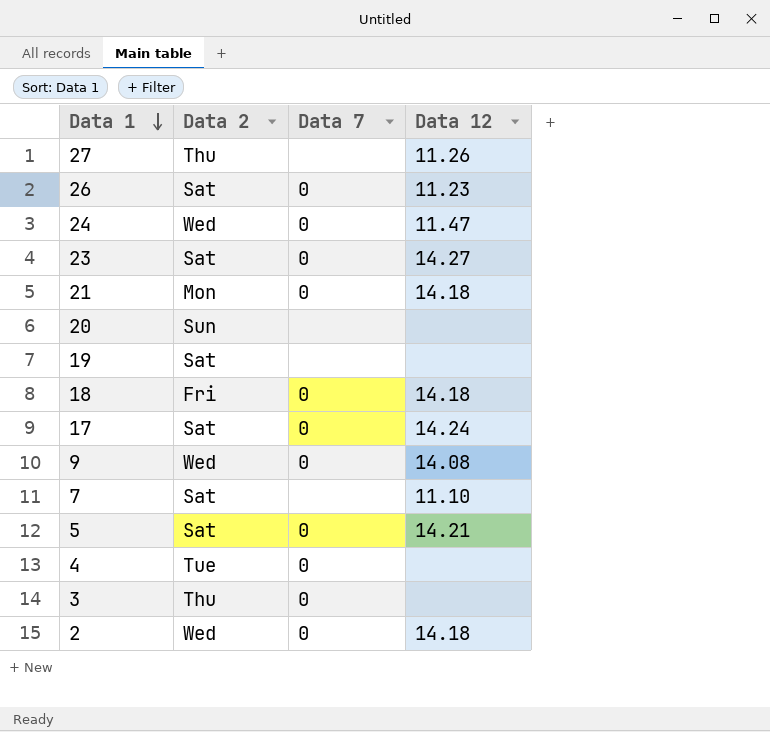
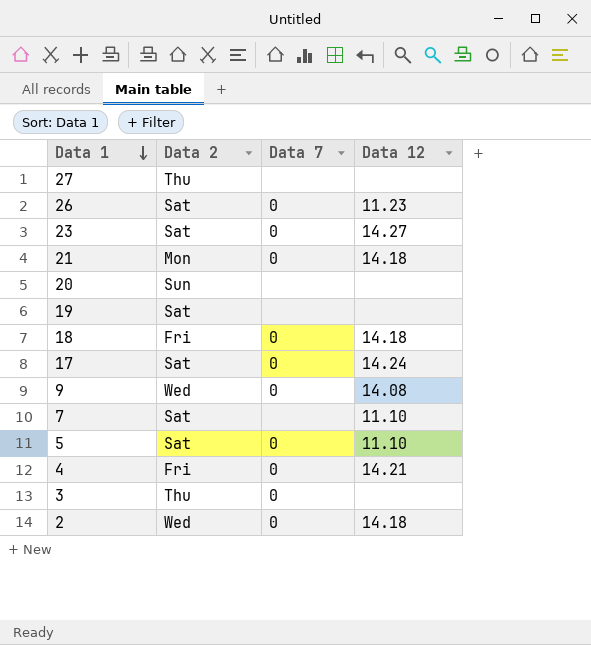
row 24: Wed | 0 | 11.47 -> none
27 | Data 12: 11.26 -> none
5 | Data 12: 14.21 -> 11.10
4 | Data 2: Tue -> Fri
4 | Data 12: none -> 14.21

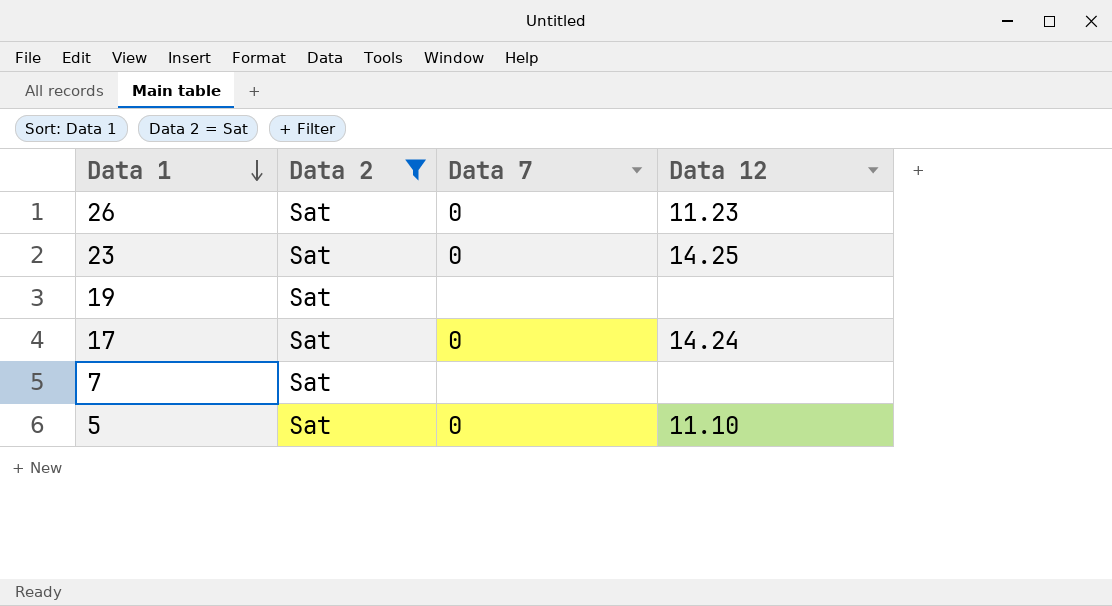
filter: none -> Data 2 = Sat
23 | Data 12: 14.27 -> 14.25
7 | Data 12: 11.10 -> none

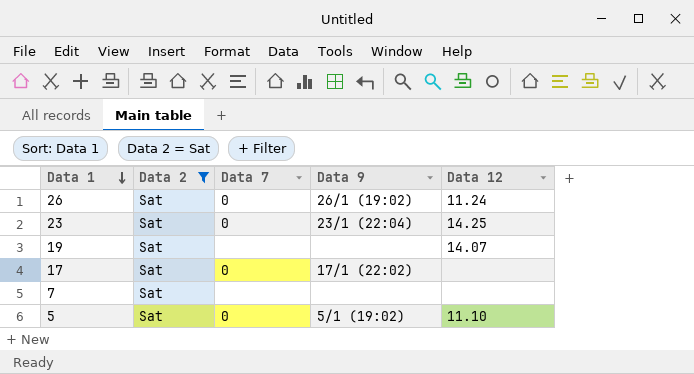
column Data 9 | position: none -> 4
26 | Data 12: 11.23 -> 11.24
19 | Data 12: none -> 14.07
17 | Data 12: 14.24 -> none

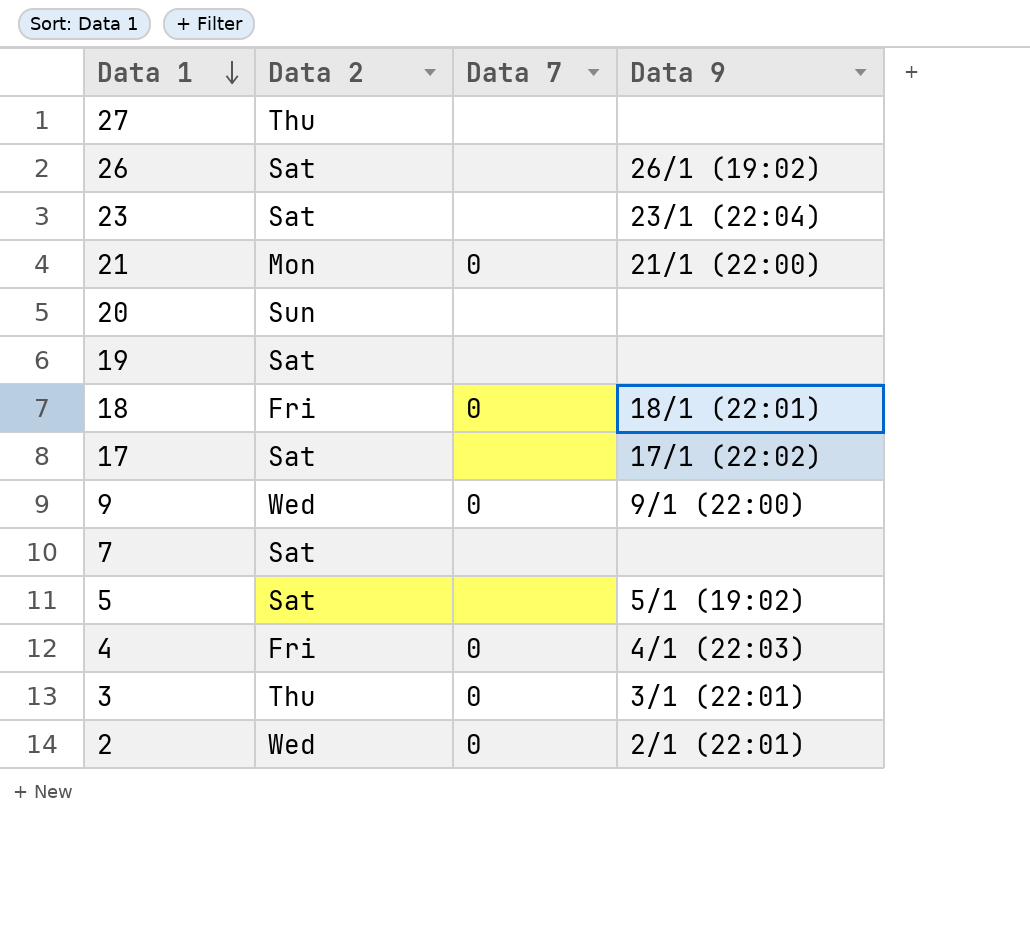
filter: Data 2 = Sat -> none
column Data 12 | position: 5 -> none
26 | Data 7: 0 -> none
23 | Data 7: 0 -> none
17 | Data 7: 0 -> none
5 | Data 7: 0 -> none

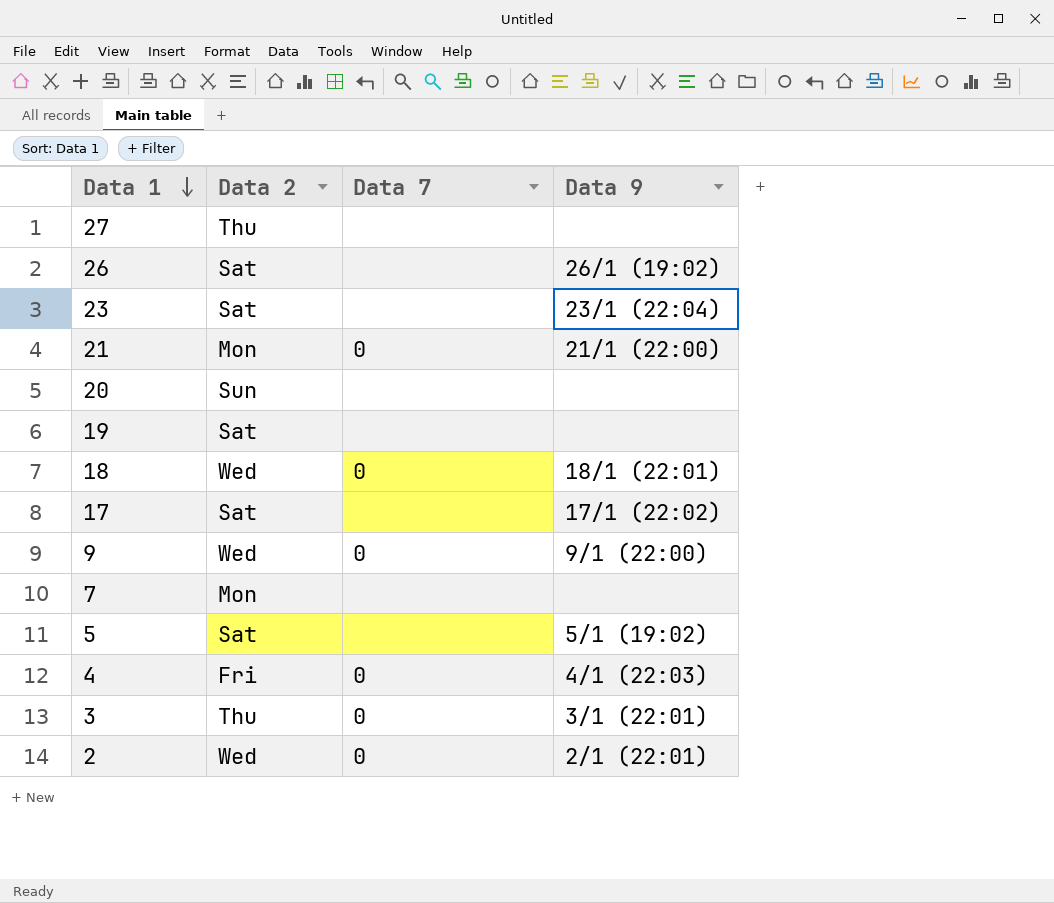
18 | Data 2: Fri -> Wed
7 | Data 2: Sat -> Mon

